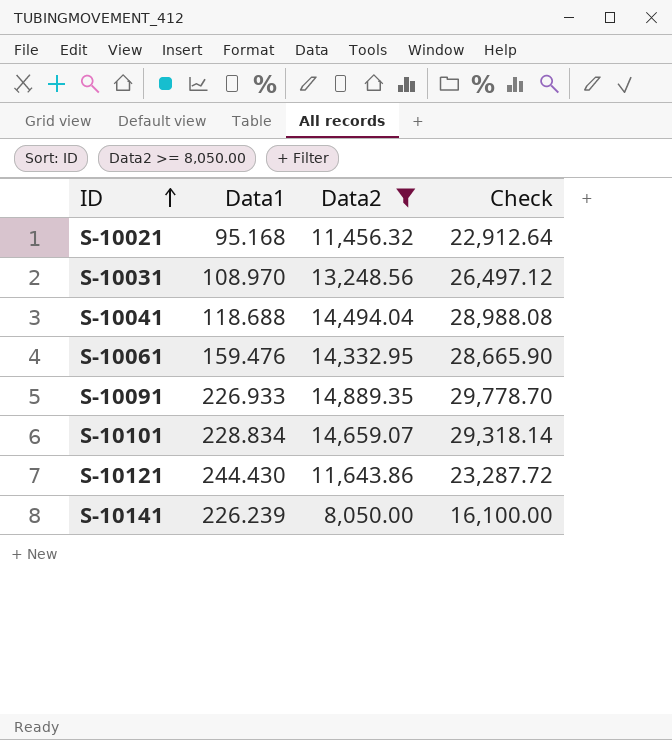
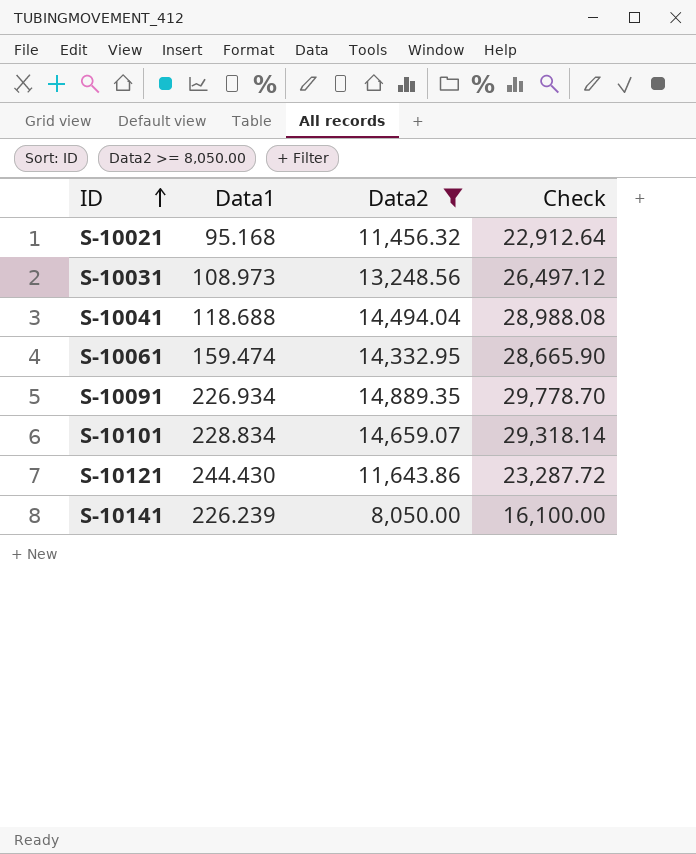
S-10031 | Data1: 108.970 -> 108.973
S-10061 | Data1: 159.476 -> 159.474
S-10091 | Data1: 226.933 -> 226.934

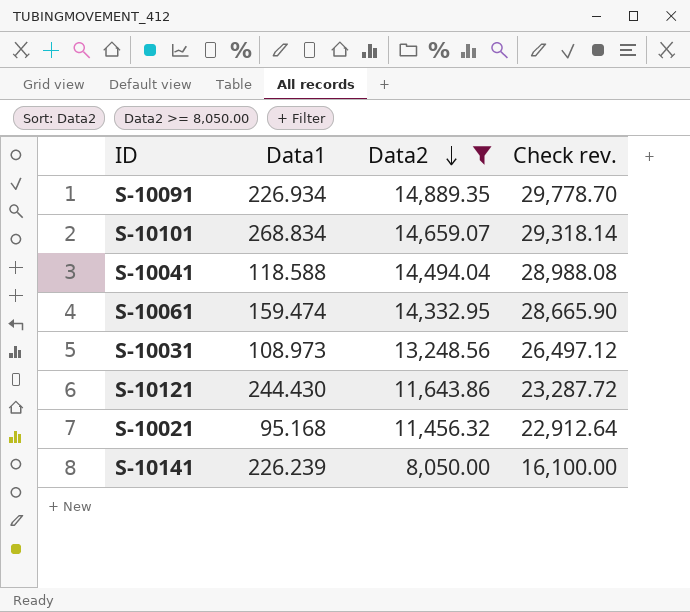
row order: ID ascending -> Data2 descending
column name: Check -> Check rev.
S-10101 | Data1: 228.834 -> 268.834
S-10041 | Data1: 118.688 -> 118.588

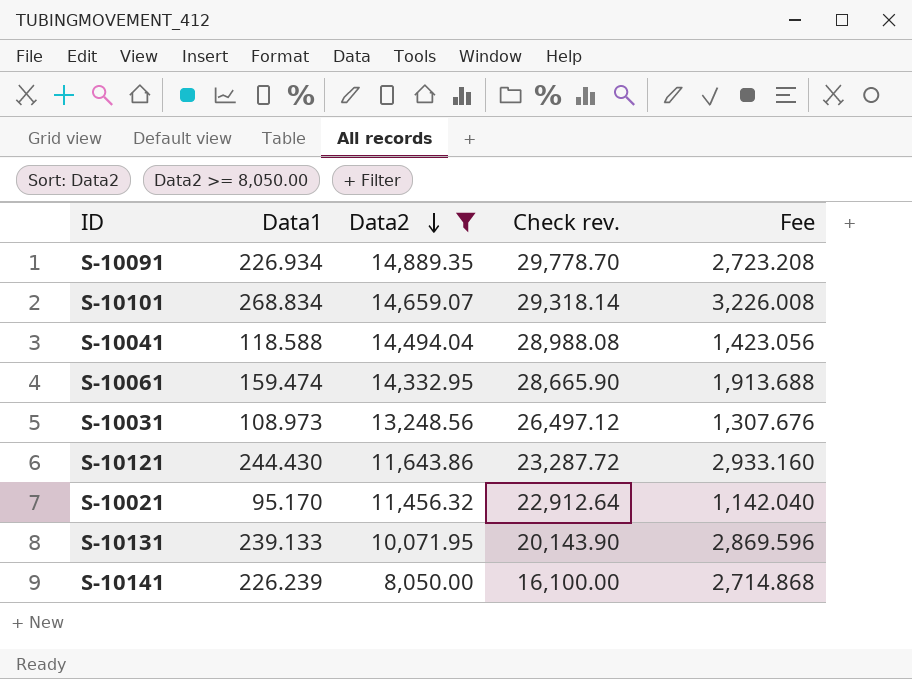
column Fee | formula: none -> [Data1] * 12
S-10021 | Data1: 95.168 -> 95.170
row S-10131: none -> 239.133 | 10,071.95 | 20,143.90 | 2,869.596

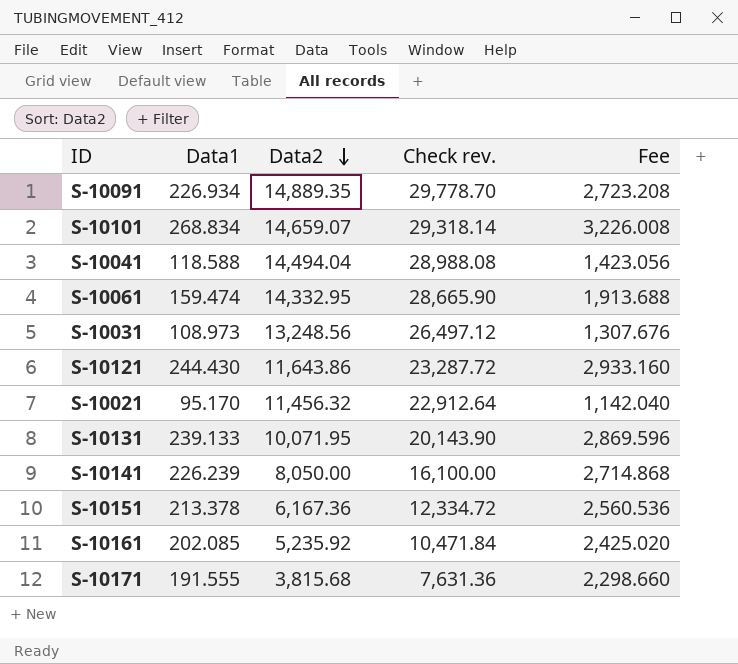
filter: Data2 >= 8,050.00 -> none

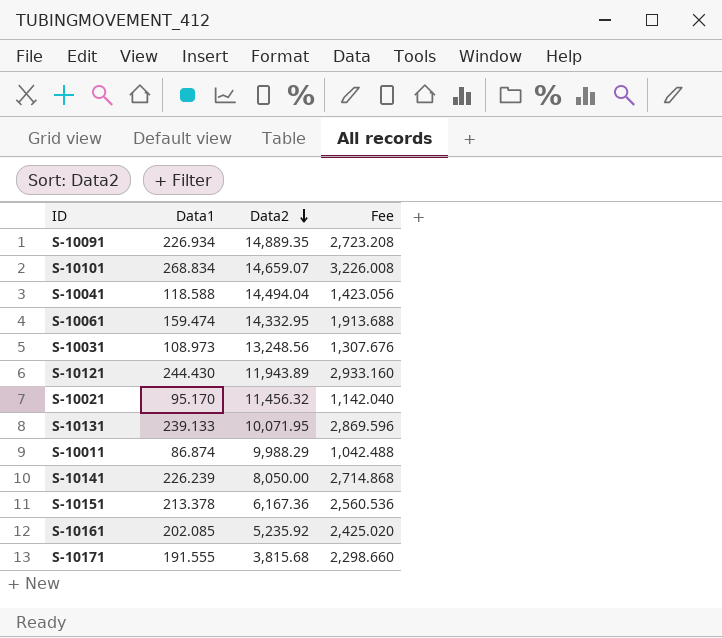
column Check rev. | formula: [Data2] * 2 -> none
S-10121 | Data2: 11,643.86 -> 11,943.89
row S-10011: none -> 86.874 | 9,988.29 | 1,042.488

